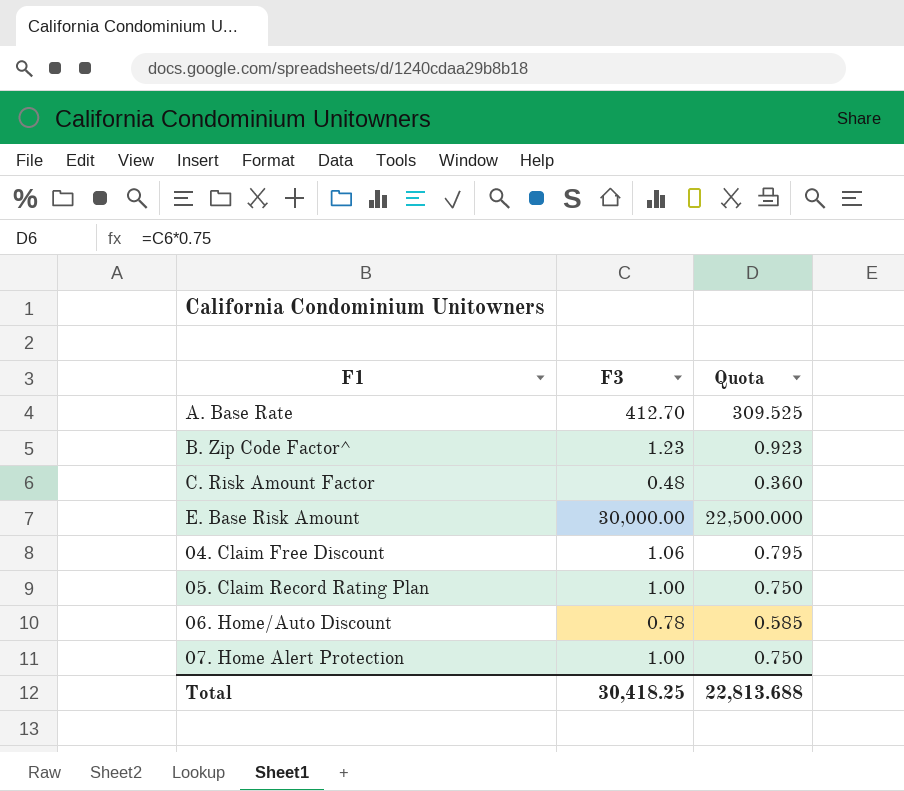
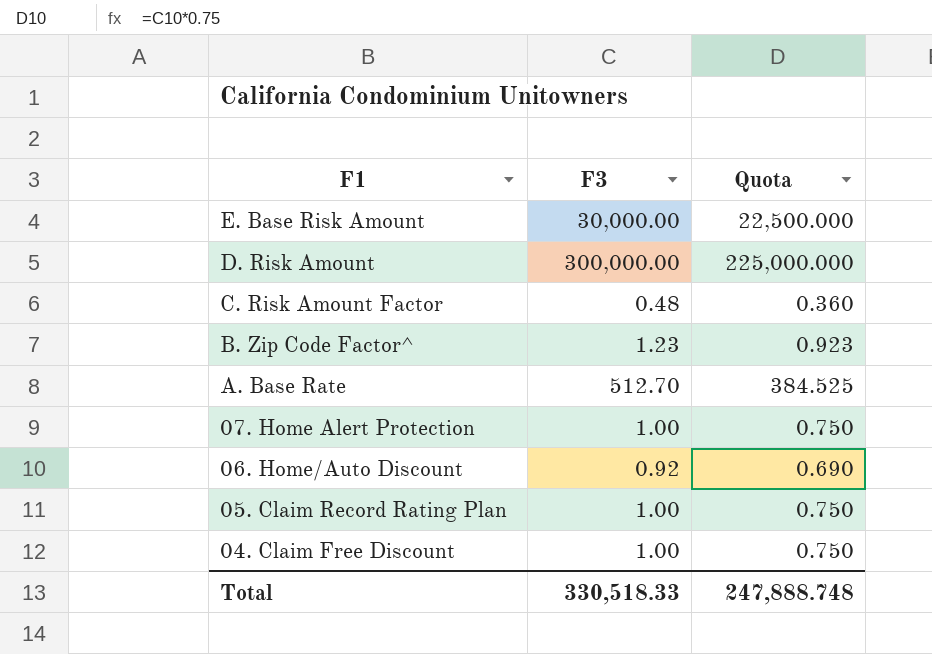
row order: none -> F1 descending
row D. Risk Amount: none -> 300,000.00 | 225,000.000
A. Base Rate | F3: 412.70 -> 512.70
A. Base Rate | Quota: 309.525 -> 384.525
06. Home/Auto Discount | F3: 0.78 -> 0.92
06. Home/Auto Discount | Quota: 0.585 -> 0.690
04. Claim Free Discount | F3: 1.06 -> 1.00
04. Claim Free Discount | Quota: 0.795 -> 0.750
Total | F3: 30,418.25 -> 330,518.33
Total | Quota: 22,813.688 -> 247,888.748

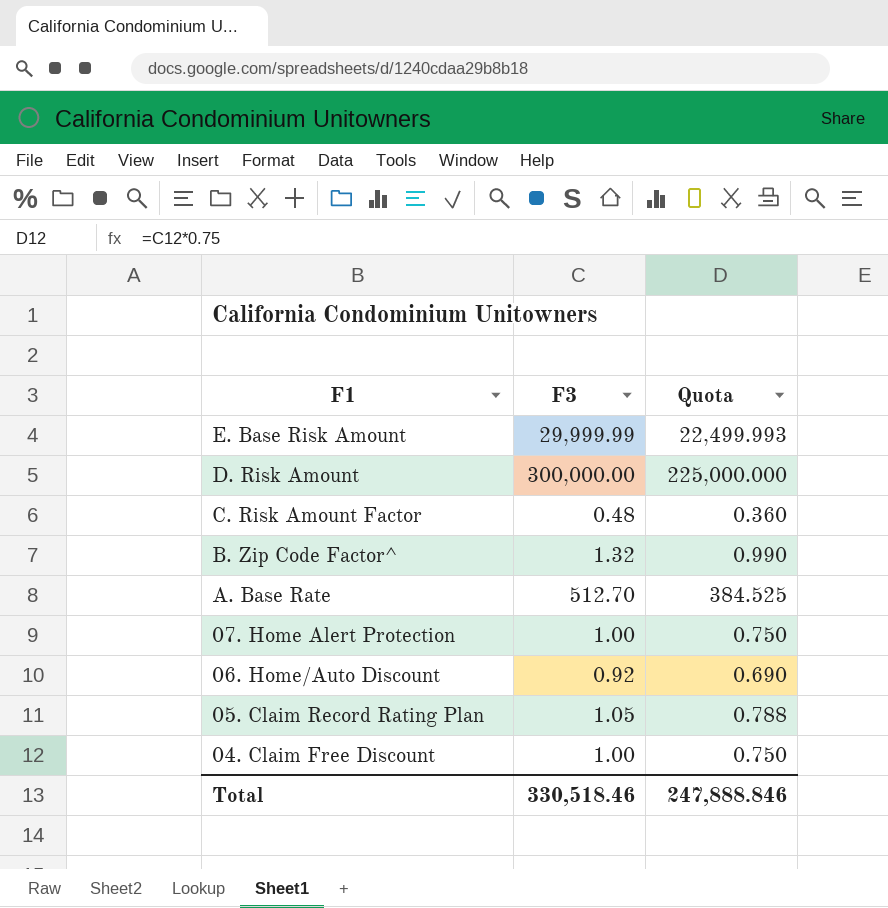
E. Base Risk Amount | F3: 30,000.00 -> 29,999.99
E. Base Risk Amount | Quota: 22,500.000 -> 22,499.993
B. Zip Code Factor^ | F3: 1.23 -> 1.32
B. Zip Code Factor^ | Quota: 0.923 -> 0.990
05. Claim Record Rating Plan | F3: 1.00 -> 1.05
05. Claim Record Rating Plan | Quota: 0.750 -> 0.788
Total | F3: 330,518.33 -> 330,518.46
Total | Quota: 247,888.748 -> 247,888.846

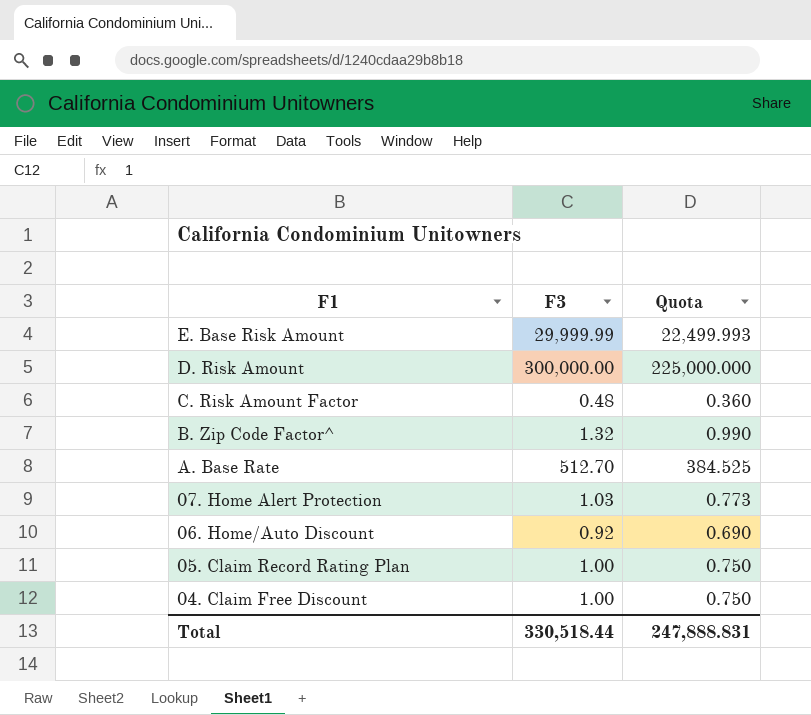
07. Home Alert Protection | F3: 1.00 -> 1.03
07. Home Alert Protection | Quota: 0.750 -> 0.773
05. Claim Record Rating Plan | F3: 1.05 -> 1.00
05. Claim Record Rating Plan | Quota: 0.788 -> 0.750
Total | F3: 330,518.46 -> 330,518.44
Total | Quota: 247,888.846 -> 247,888.831

